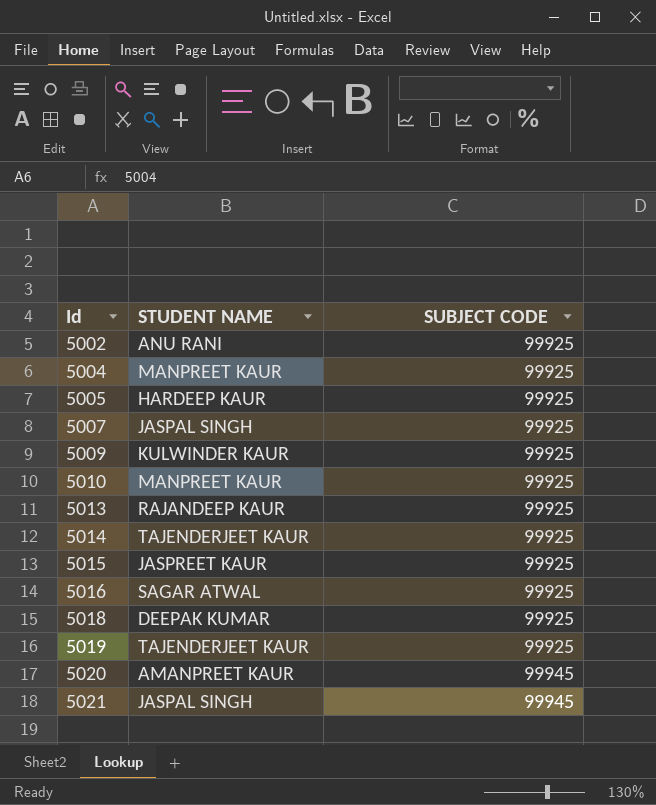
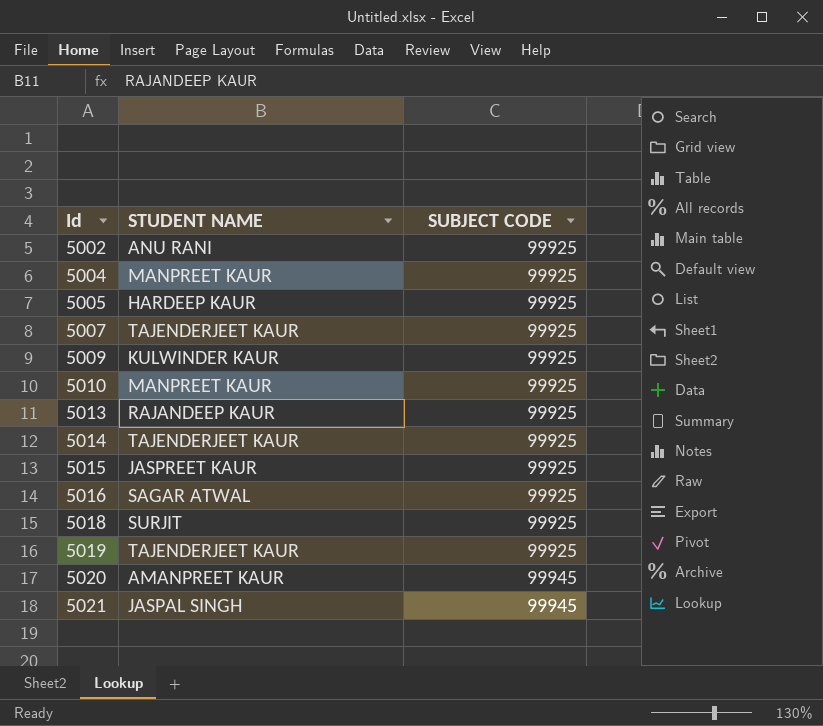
5007 | STUDENT NAME: JASPAL SINGH -> TAJENDERJEET KAUR
5018 | STUDENT NAME: DEEPAK KUMAR -> SURJIT

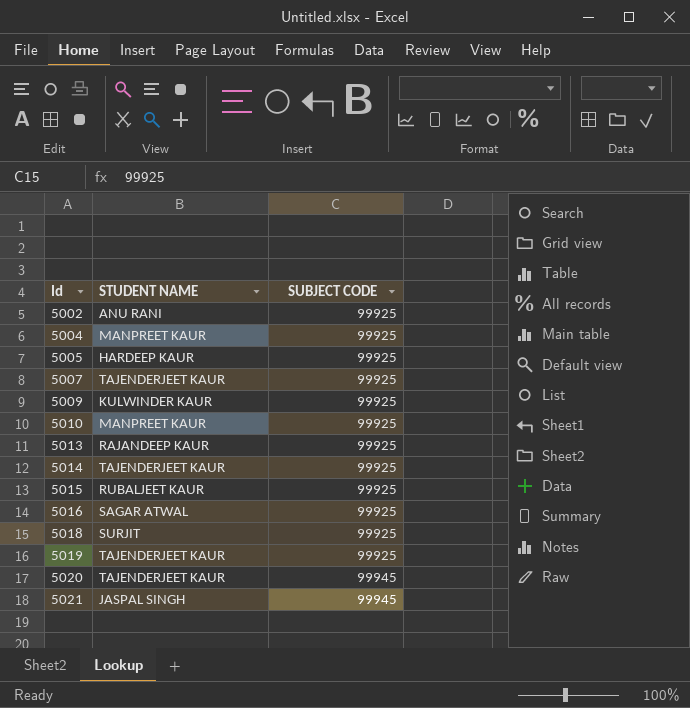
5015 | STUDENT NAME: JASPREET KAUR -> RUBALJEET KAUR
5020 | STUDENT NAME: AMANPREET KAUR -> TAJENDERJEET KAUR

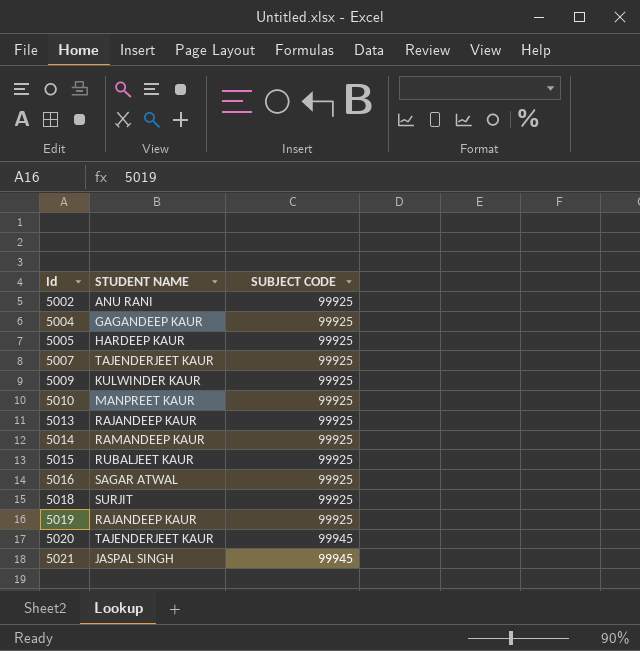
5004 | STUDENT NAME: MANPREET KAUR -> GAGANDEEP KAUR
5014 | STUDENT NAME: TAJENDERJEET KAUR -> RAMANDEEP KAUR
5019 | STUDENT NAME: TAJENDERJEET KAUR -> RAJANDEEP KAUR

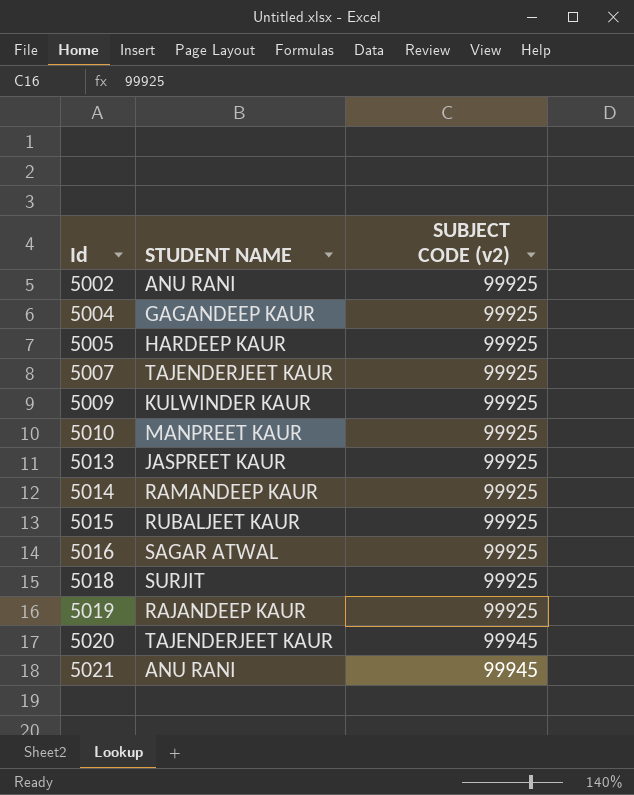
column name: SUBJECT CODE -> SUBJECT CODE (v2)
5013 | STUDENT NAME: RAJANDEEP KAUR -> JASPREET KAUR
5021 | STUDENT NAME: JASPAL SINGH -> ANU RANI

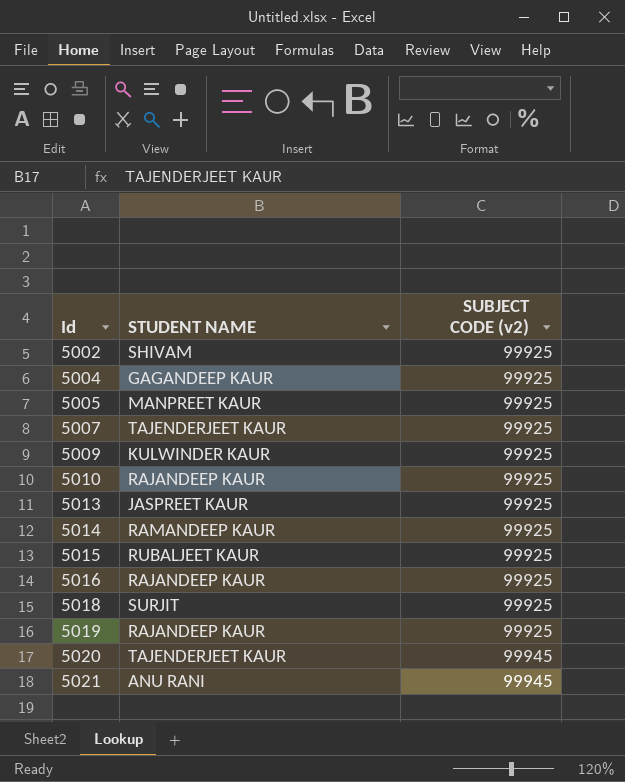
5002 | STUDENT NAME: ANU RANI -> SHIVAM
5005 | STUDENT NAME: HARDEEP KAUR -> MANPREET KAUR
5010 | STUDENT NAME: MANPREET KAUR -> RAJANDEEP KAUR
5016 | STUDENT NAME: SAGAR ATWAL -> RAJANDEEP KAUR

